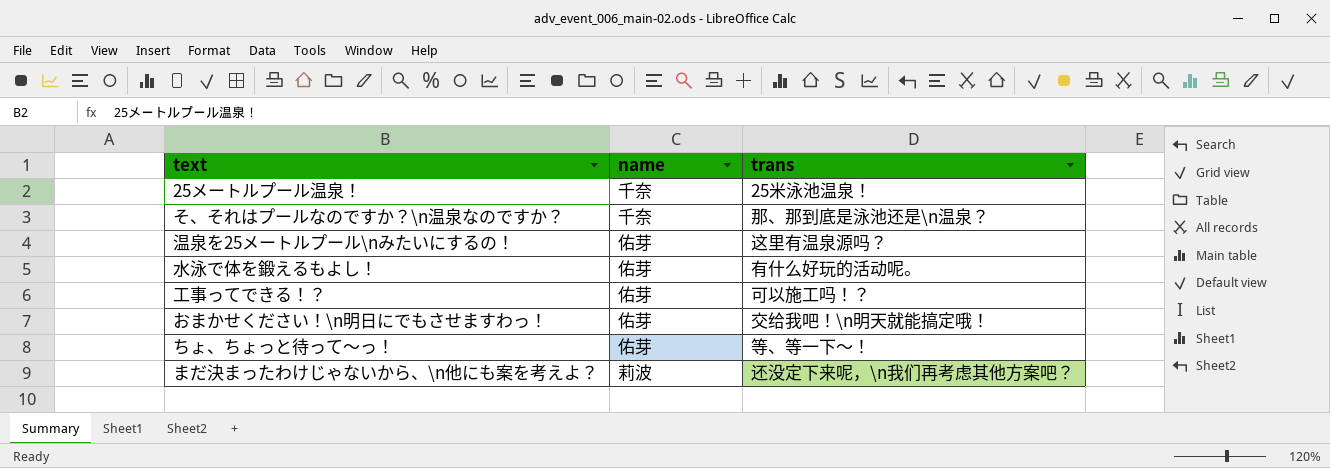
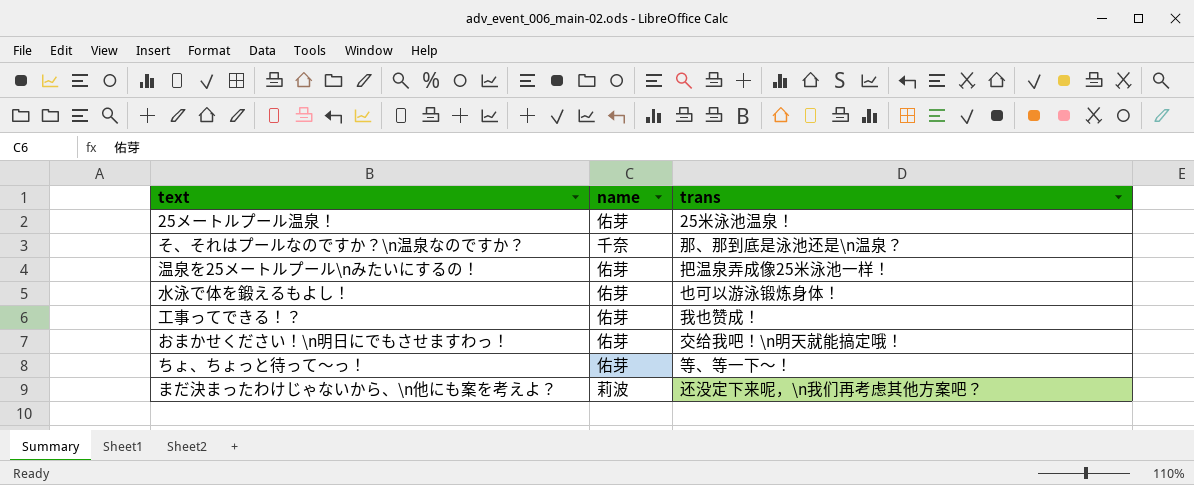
25メートルプール温泉！ | name: 千奈 -> 佑芽
温泉を25メートルプール\nみたいにするの！ | trans: 这里有温泉源吗？ -> 把温泉弄成像25米泳池一样！
水泳で体を鍛えるもよし！ | trans: 有什么好玩的活动呢。 -> 也可以游泳锻炼身体！
工事ってできる！？ | trans: 可以施工吗！？ -> 我也赞成！

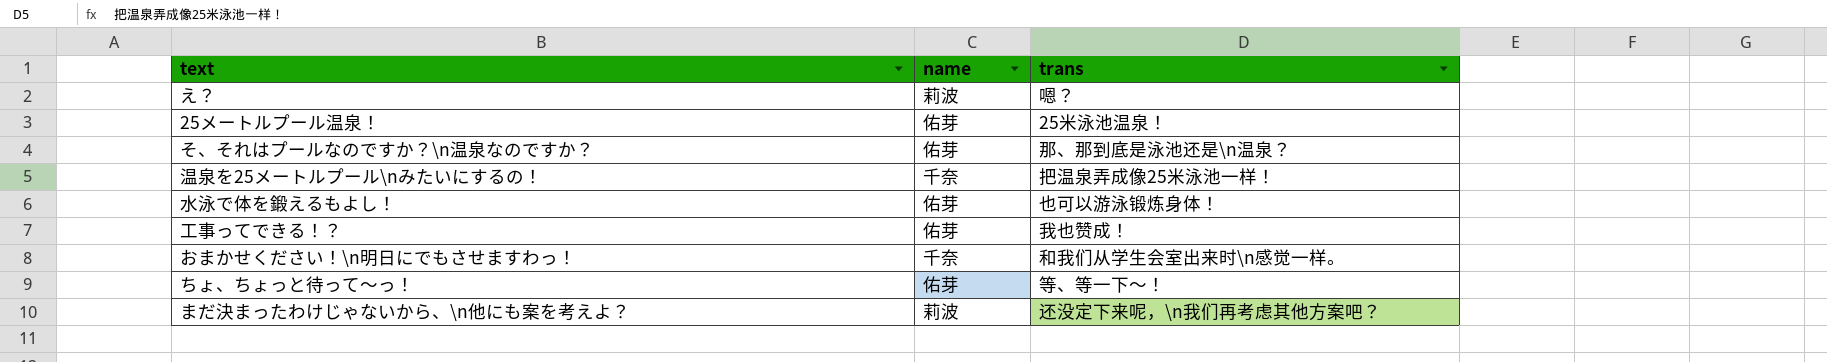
row え？: none -> 莉波 | 嗯？
そ、それはプールなのですか？\n温泉なのですか？ | name: 千奈 -> 佑芽
温泉を25メートルプール\nみたいにするの！ | name: 佑芽 -> 千奈
おまかせください！\n明日にでもさせますわっ！ | name: 佑芽 -> 千奈
おまかせください！\n明日にでもさせますわっ！ | trans: 交给我吧！\n明天就能搞定哦！ -> 和我们从学生会室出来时\n感觉一样。

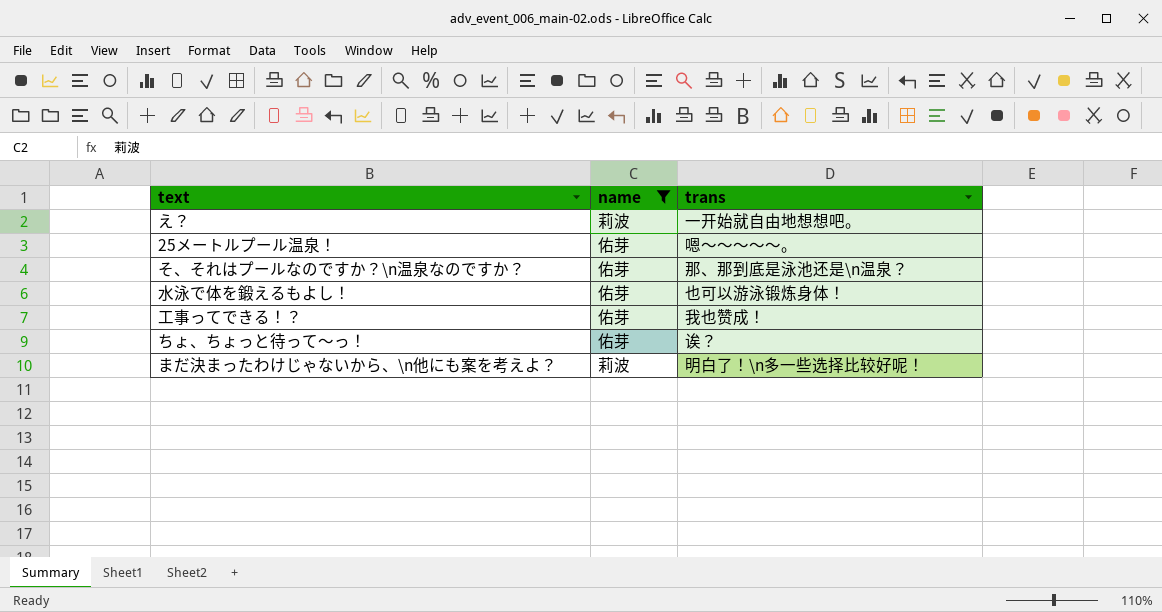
filter: none -> name != 千奈
え？ | trans: 嗯？ -> 一开始就自由地想想吧。
25メートルプール温泉！ | trans: 25米泳池温泉！ -> 嗯～～～～～。
ちょ、ちょっと待って～っ！ | trans: 等、等一下～！ -> 诶？
まだ決まったわけじゃないから、\n他にも案を考えよ？ | trans: 还没定下来呢，\n我们再考虑其他方案吧？ -> 明白了！\n多一些选择比较好呢！

